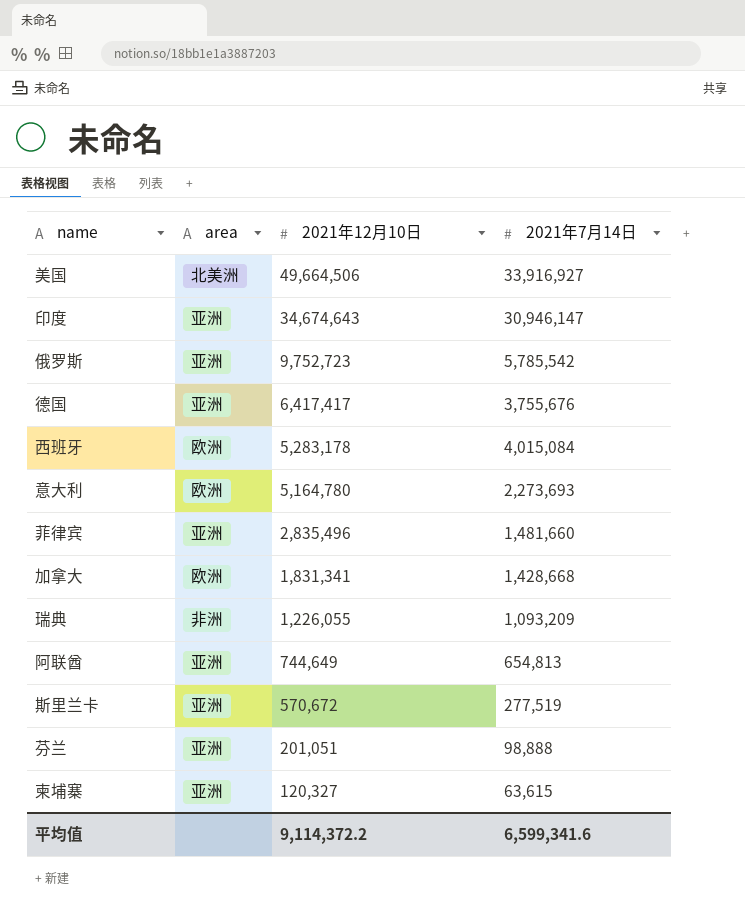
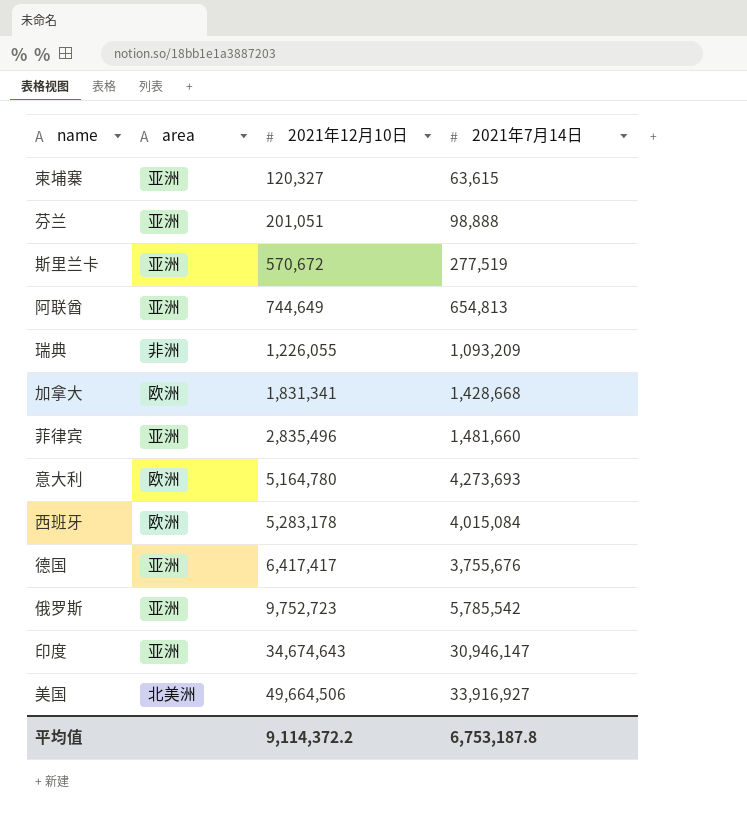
row order: 2021年12月10日 descending -> 2021年12月10日 ascending
意大利 | 2021年7月14日: 2,273,693 -> 4,273,693
平均值 | 2021年7月14日: 6,599,341.6 -> 6,753,187.8

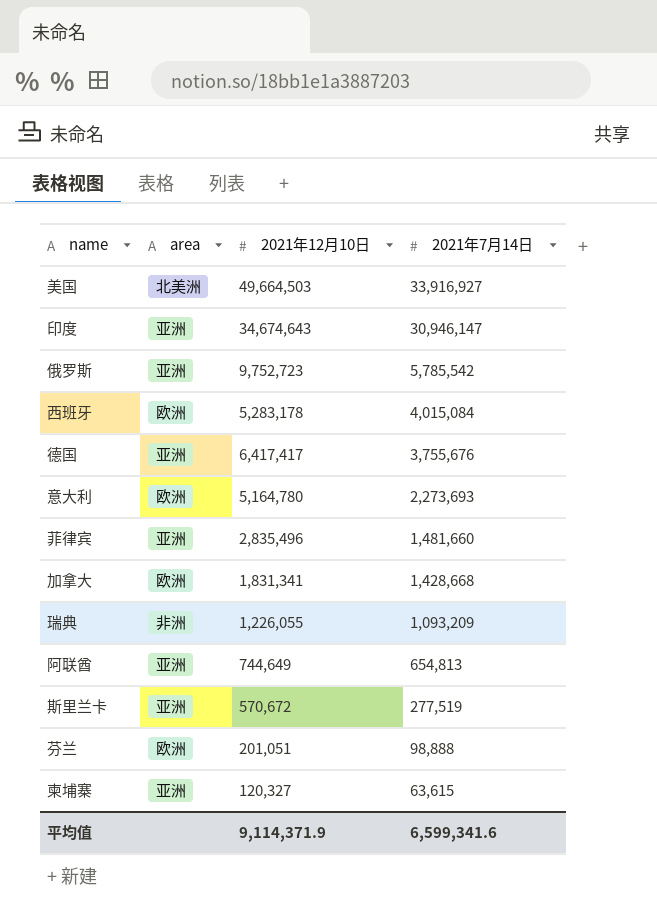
row order: 2021年12月10日 ascending -> 2021年7月14日 descending
美国 | 2021年12月10日: 49,664,506 -> 49,664,503
意大利 | 2021年7月14日: 4,273,693 -> 2,273,693
芬兰 | area: 亚洲 -> 欧洲
平均值 | 2021年12月10日: 9,114,372.2 -> 9,114,371.9
平均值 | 2021年7月14日: 6,753,187.8 -> 6,599,341.6

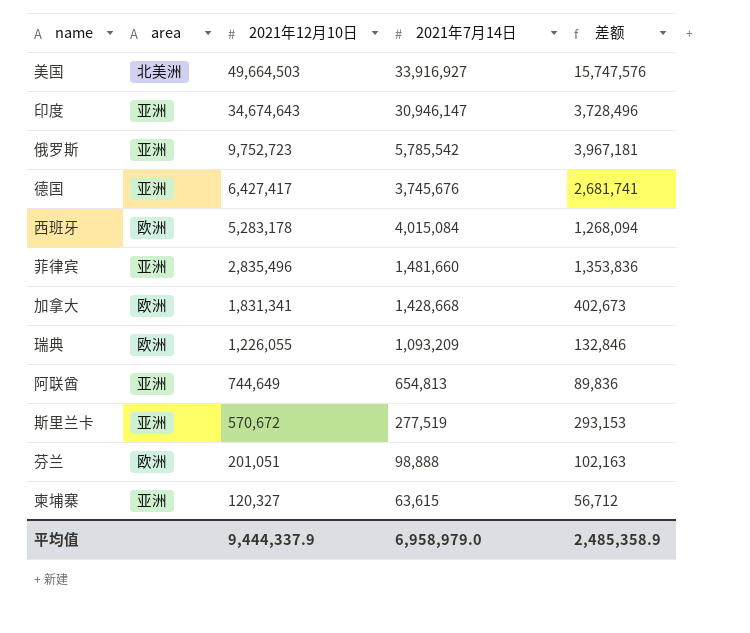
row order: 2021年7月14日 descending -> 2021年12月10日 descending
column 差额 | formula: none -> [2021年12月10日] - [2021年7月14日]
row 意大利: 欧洲 | 5,164,780 | 2,273,693 -> none
德国 | 2021年12月10日: 6,417,417 -> 6,427,417
德国 | 2021年7月14日: 3,755,676 -> 3,745,676
瑞典 | area: 非洲 -> 欧洲
平均值 | 2021年12月10日: 9,114,371.9 -> 9,444,337.9
平均值 | 2021年7月14日: 6,599,341.6 -> 6,958,979.0

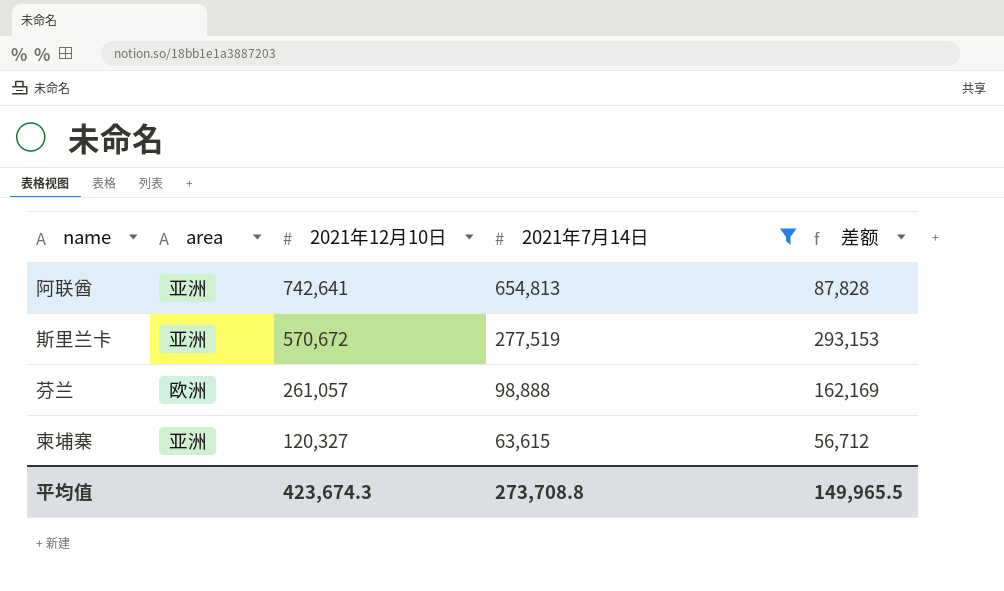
filter: none -> 2021年7月14日 <= 654,813
阿联酋 | 2021年12月10日: 744,649 -> 742,641
阿联酋 | 差额: 89,836 -> 87,828
芬兰 | 2021年12月10日: 201,051 -> 261,057
芬兰 | 差额: 102,163 -> 162,169
平均值 | 2021年12月10日: 9,444,337.9 -> 423,674.3
平均值 | 2021年7月14日: 6,958,979.0 -> 273,708.8
平均值 | 差额: 2,485,358.9 -> 149,965.5

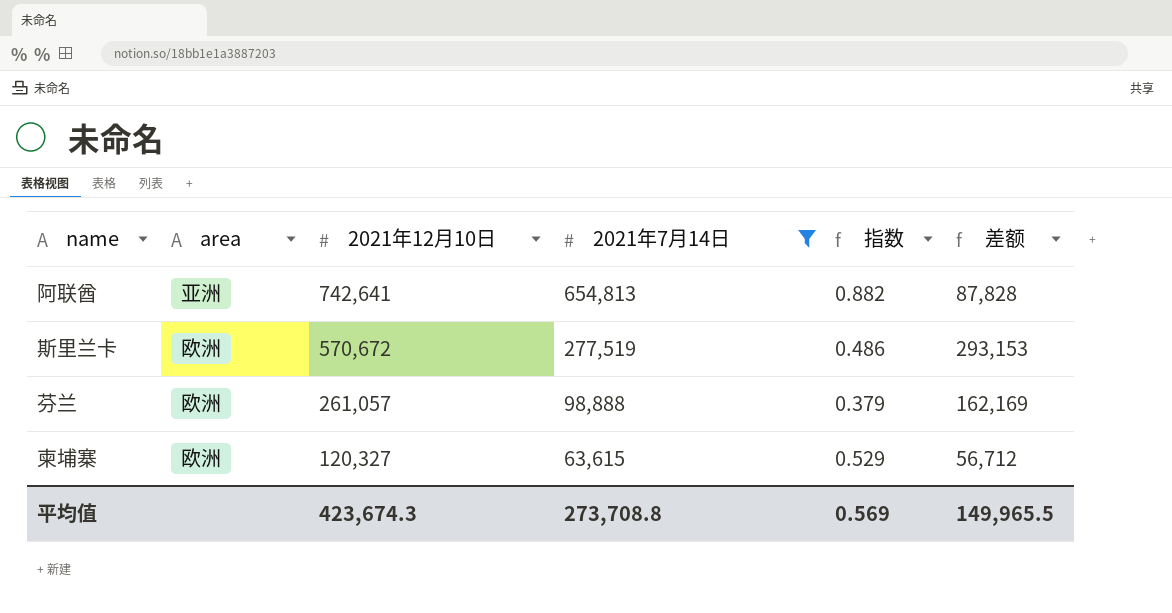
column 指数 | formula: none -> [2021年7月14日] / [2021年12月10日]
斯里兰卡 | area: 亚洲 -> 欧洲
柬埔寨 | area: 亚洲 -> 欧洲

